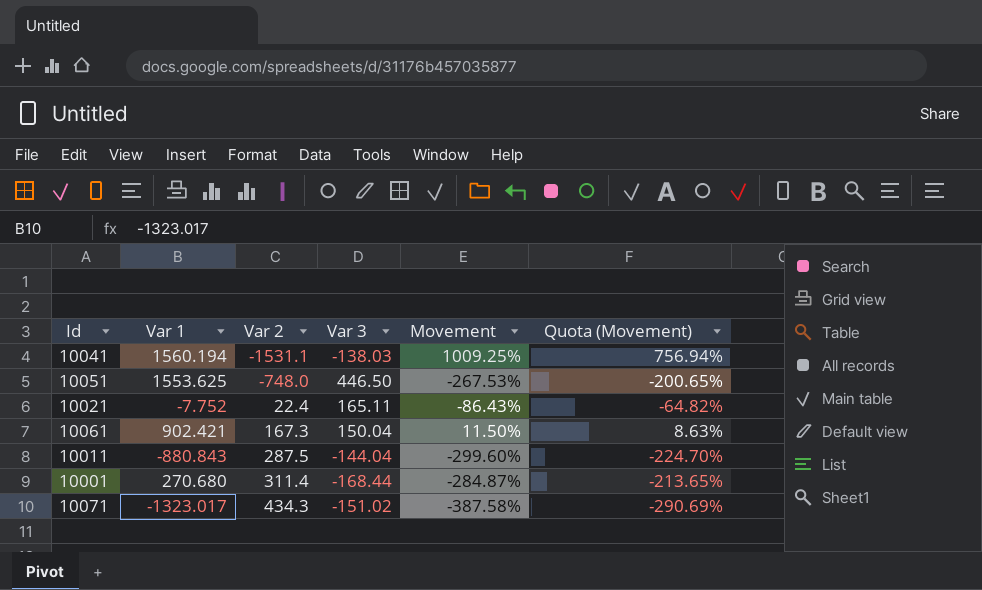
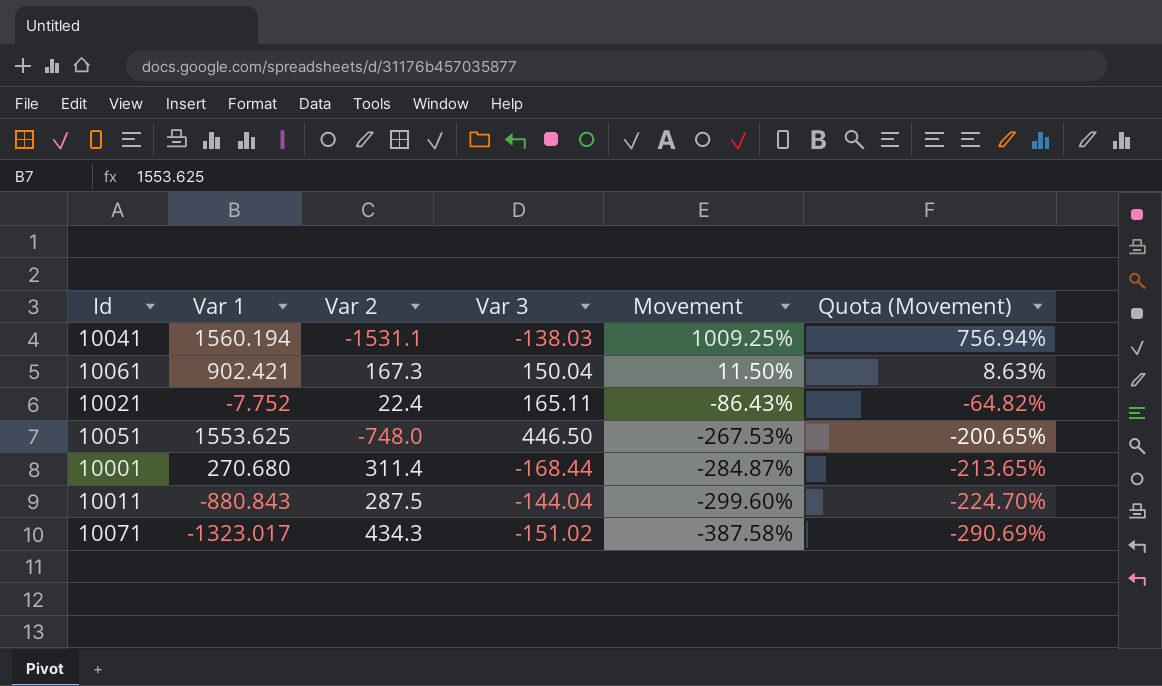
row order: Var 2 ascending -> Movement descending

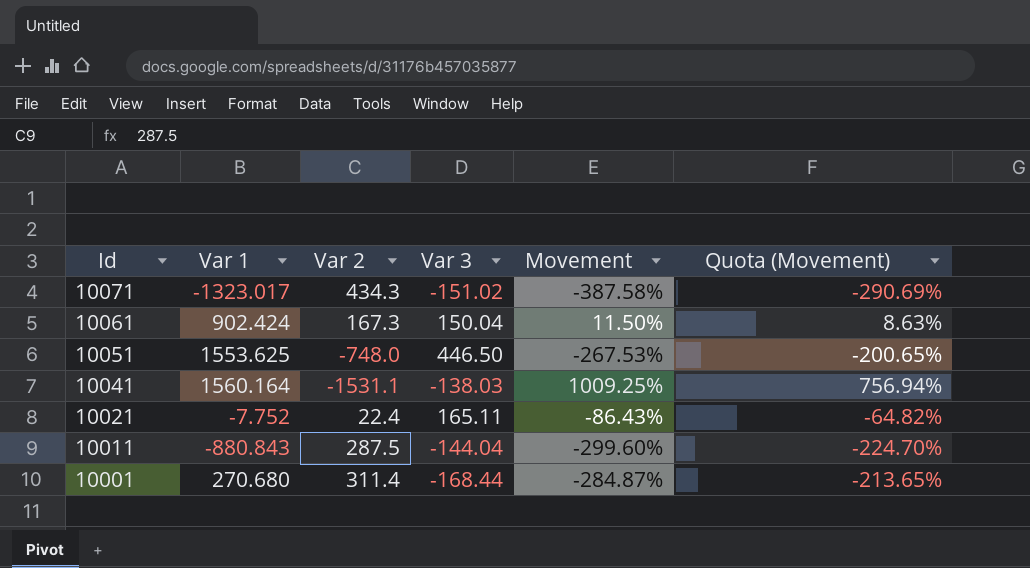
row order: Movement descending -> Id descending
10061 | Var 1: 902.421 -> 902.424
10041 | Var 1: 1560.194 -> 1560.164

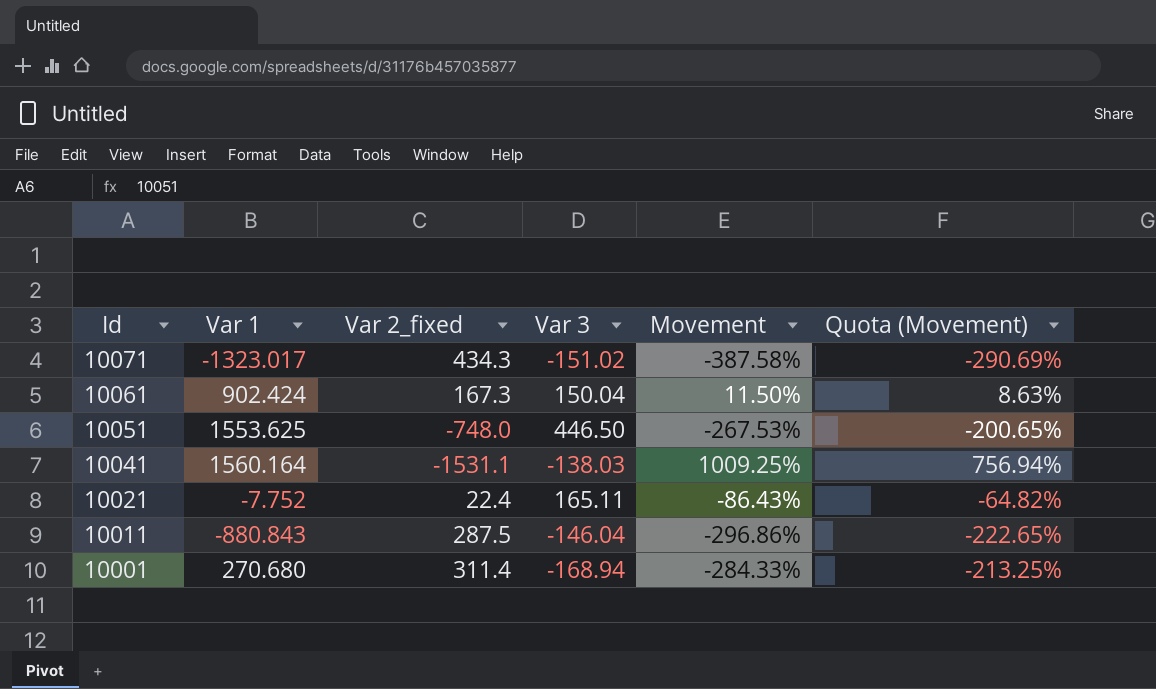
column name: Var 2 -> Var 2_fixed
10011 | Var 3: -144.04 -> -146.04
10011 | Movement: -299.60% -> -296.86%
10011 | Quota (Movement): -224.70% -> -222.65%
10001 | Var 3: -168.44 -> -168.94
10001 | Movement: -284.87% -> -284.33%
10001 | Quota (Movement): -213.65% -> -213.25%

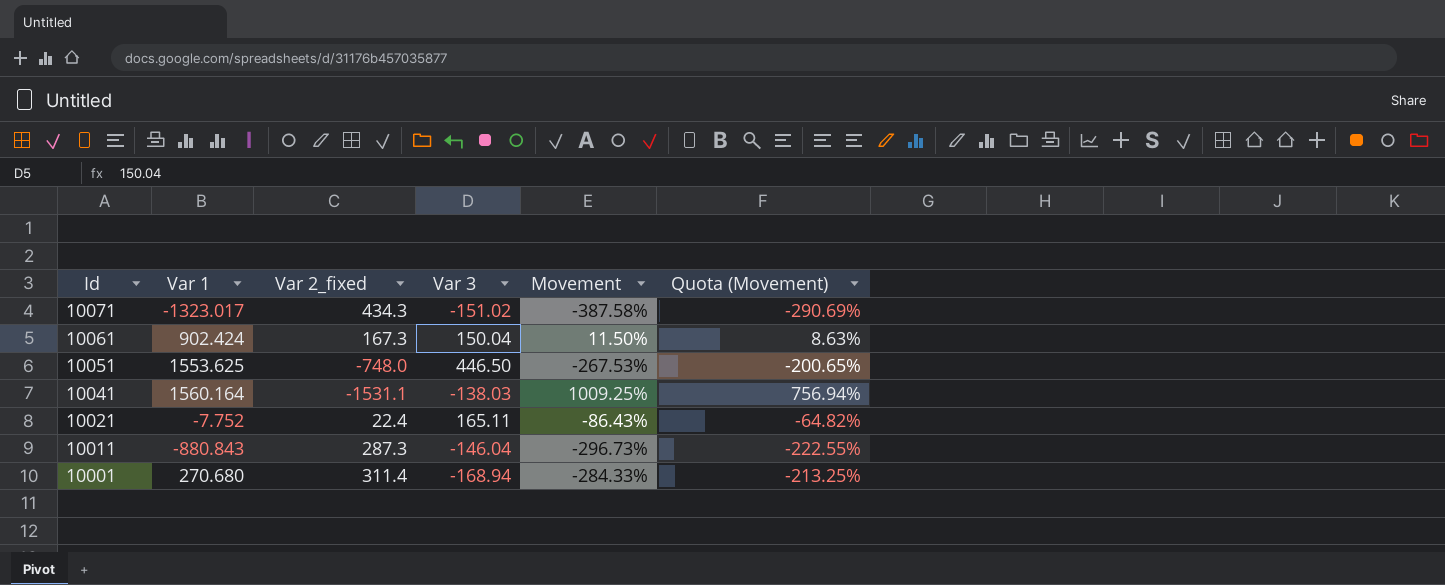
10011 | Var 2_fixed: 287.5 -> 287.3
10011 | Movement: -296.86% -> -296.73%
10011 | Quota (Movement): -222.65% -> -222.55%

